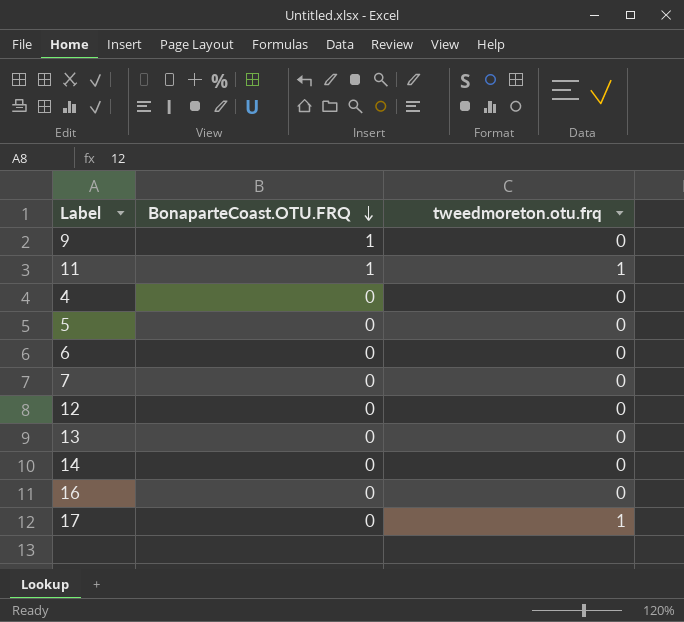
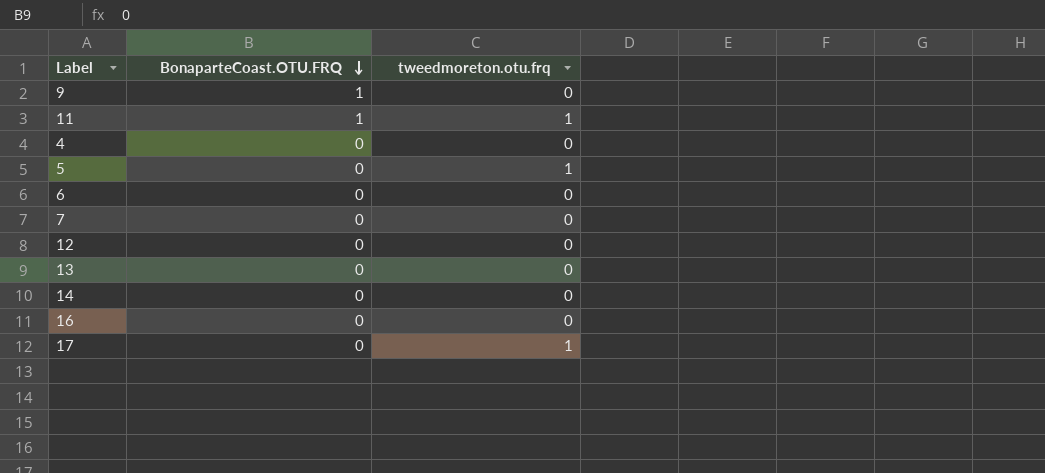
5 | tweedmoreton.otu.frq: 0 -> 1

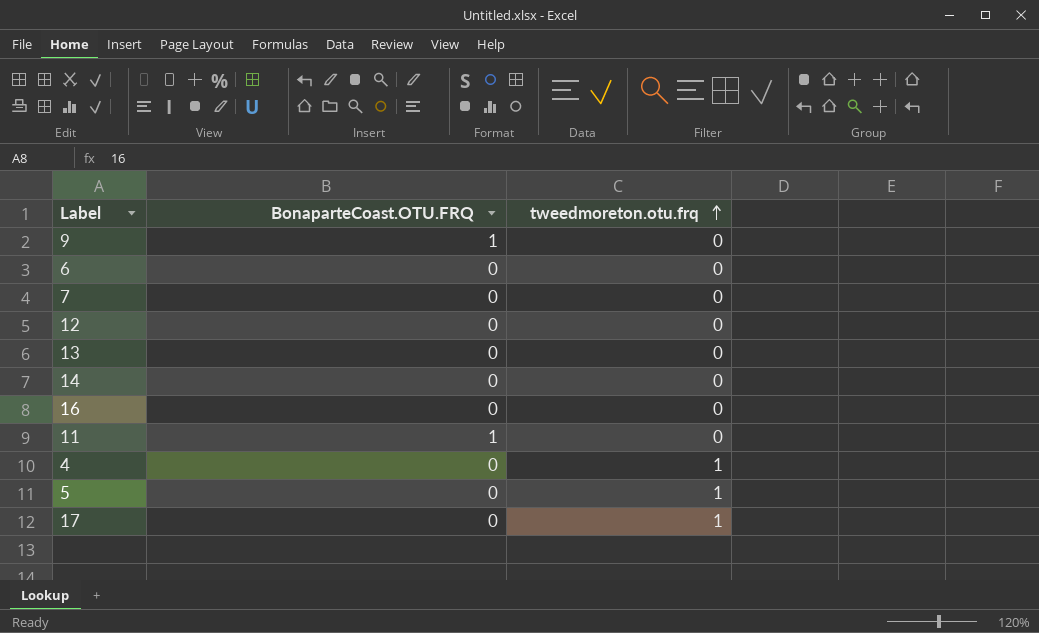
row order: BonaparteCoast.OTU.FRQ descending -> tweedmoreton.otu.frq ascending
11 | tweedmoreton.otu.frq: 1 -> 0
4 | tweedmoreton.otu.frq: 0 -> 1

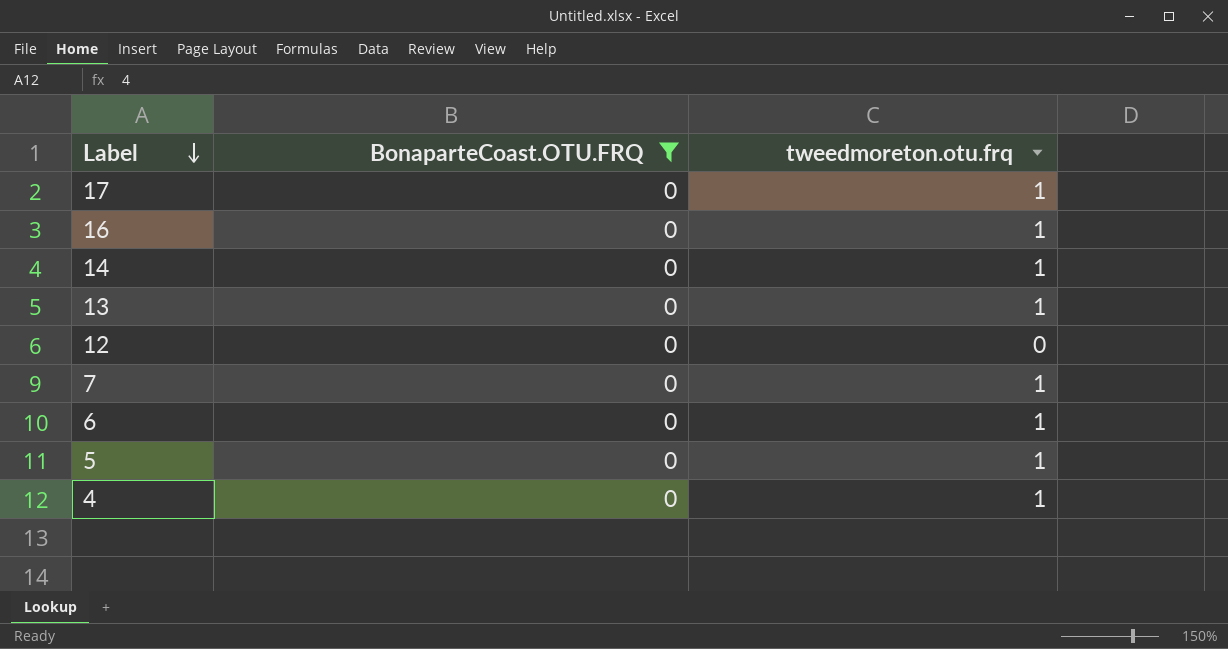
filter: none -> BonaparteCoast.OTU.FRQ = 0
row order: tweedmoreton.otu.frq ascending -> Label descending
16 | tweedmoreton.otu.frq: 0 -> 1
14 | tweedmoreton.otu.frq: 0 -> 1
13 | tweedmoreton.otu.frq: 0 -> 1
7 | tweedmoreton.otu.frq: 0 -> 1
6 | tweedmoreton.otu.frq: 0 -> 1

